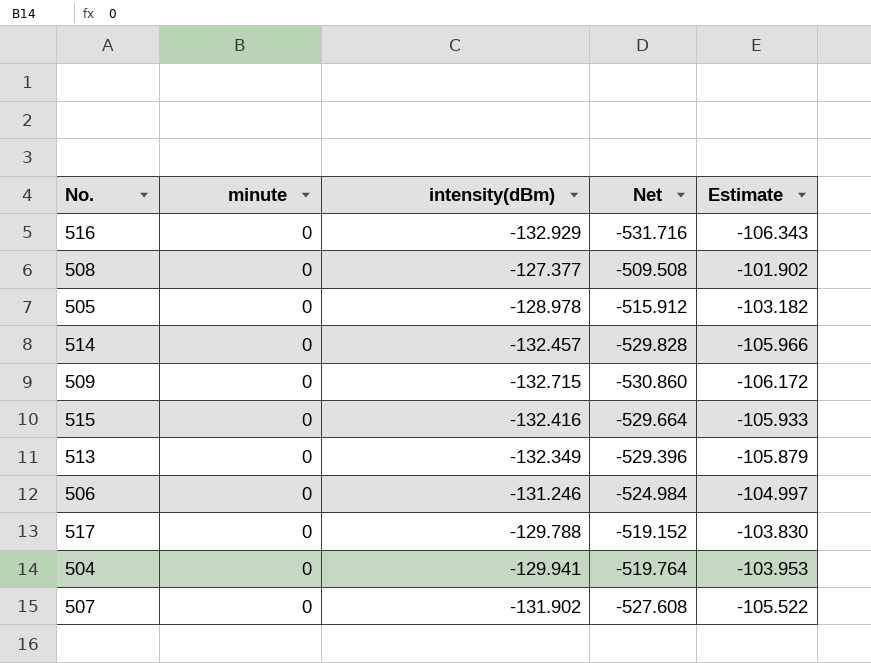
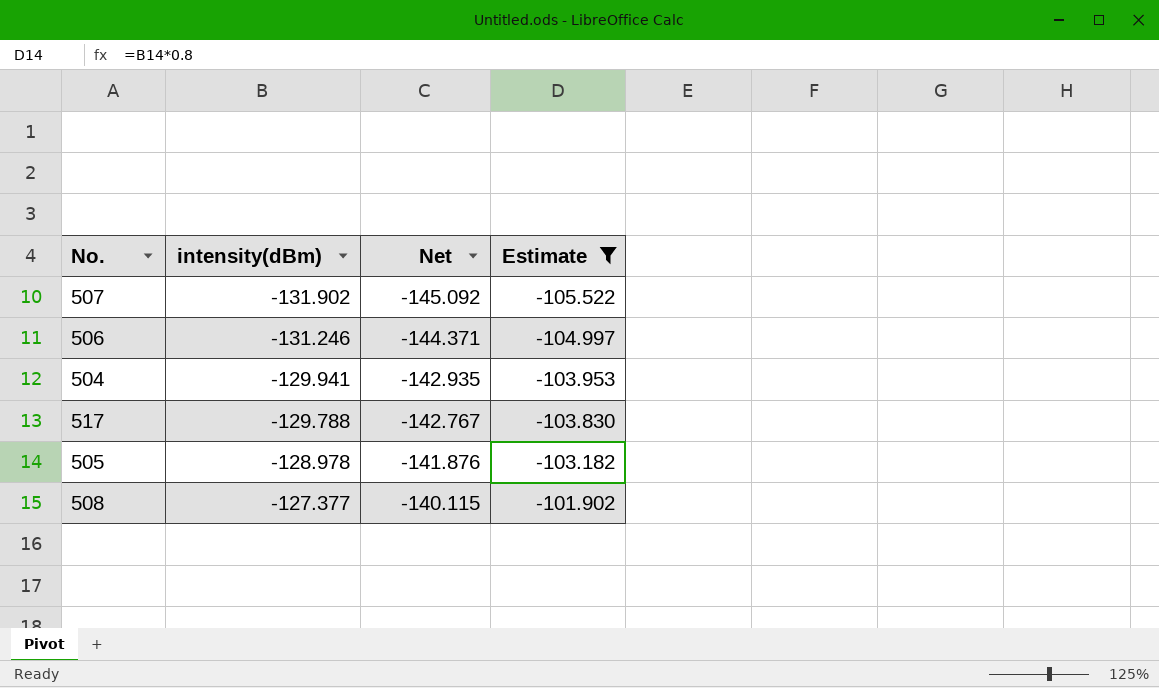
filter: none -> Estimate >= -105.522
row order: none -> intensity(dBm) ascending
column minute | position: 2 -> none
column Net | formula: [intensity(dBm)] * 4 -> [intensity(dBm)] * 1.1

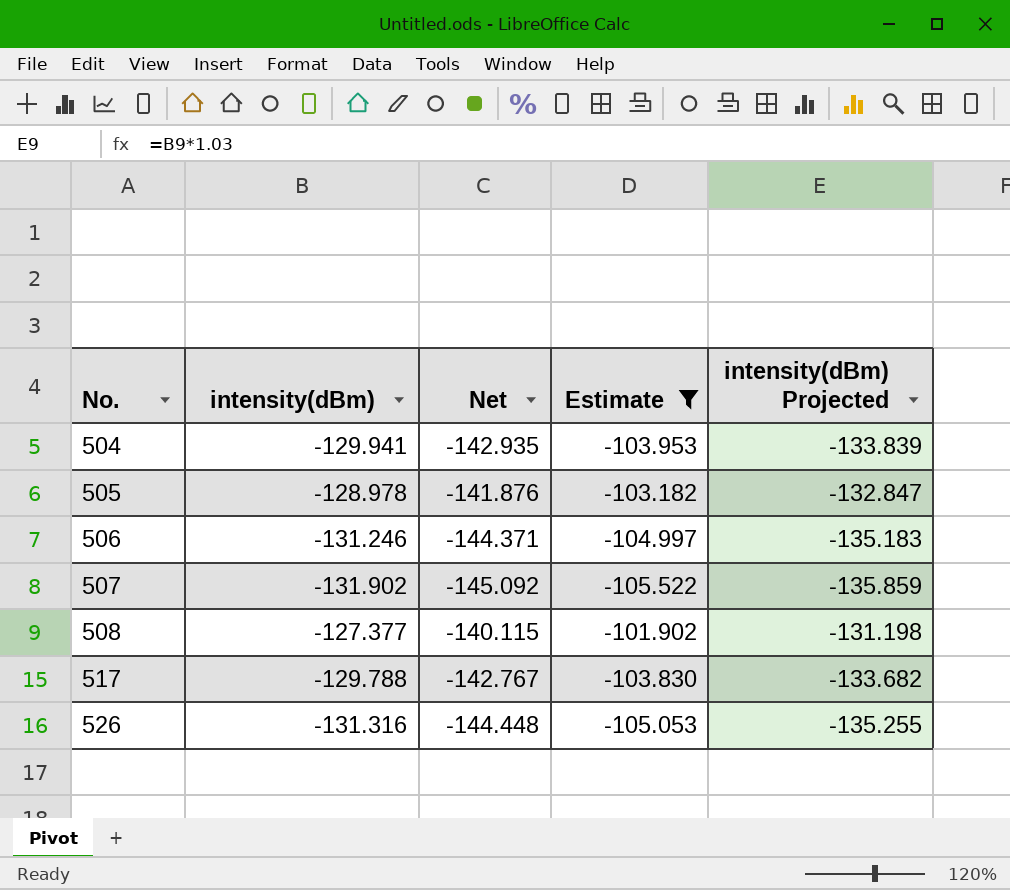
row order: intensity(dBm) ascending -> No. ascending
column intensity(dBm) Projected | formula: none -> [intensity(dBm)] * 1.03
row 526: none -> -131.316 | -144.448 | -105.053 | -135.255

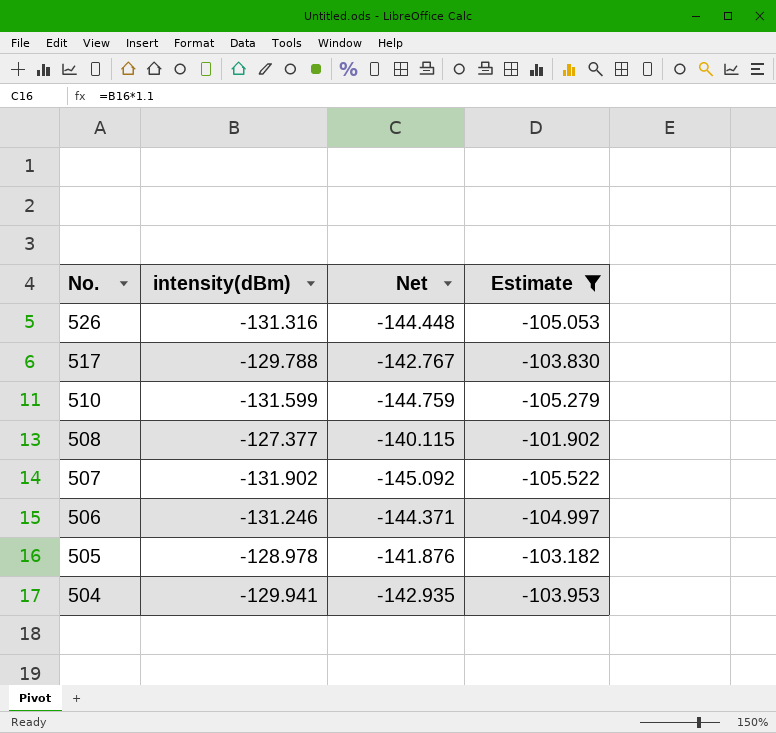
row order: No. ascending -> No. descending
column intensity(dBm) Projected | formula: [intensity(dBm)] * 1.03 -> none
row 510: none -> -131.599 | -144.759 | -105.279

